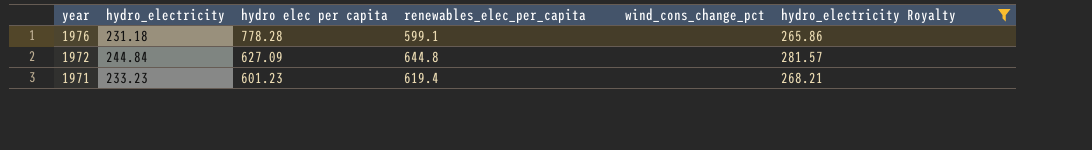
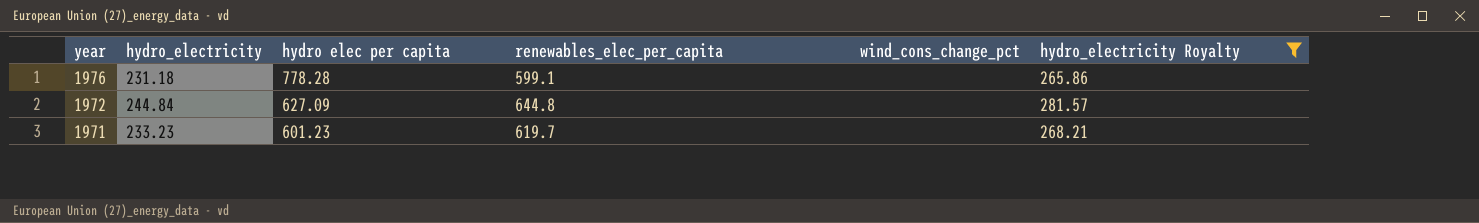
1971 | renewables_elec_per_capita: 619.4 -> 619.7

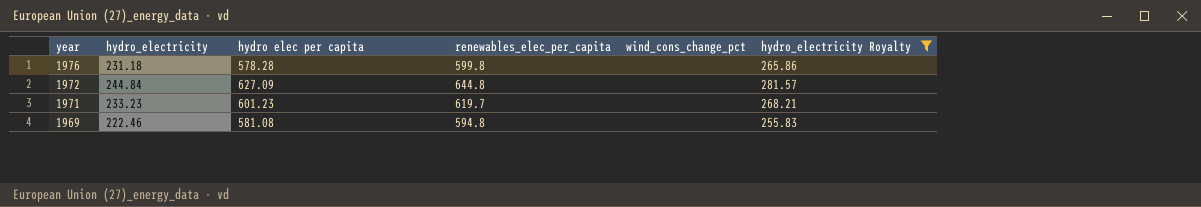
1976 | hydro elec per capita: 778.28 -> 578.28
1976 | renewables_elec_per_capita: 599.1 -> 599.8
row 1969: none -> 222.46 | 581.08 | 594.8 | none | 255.83

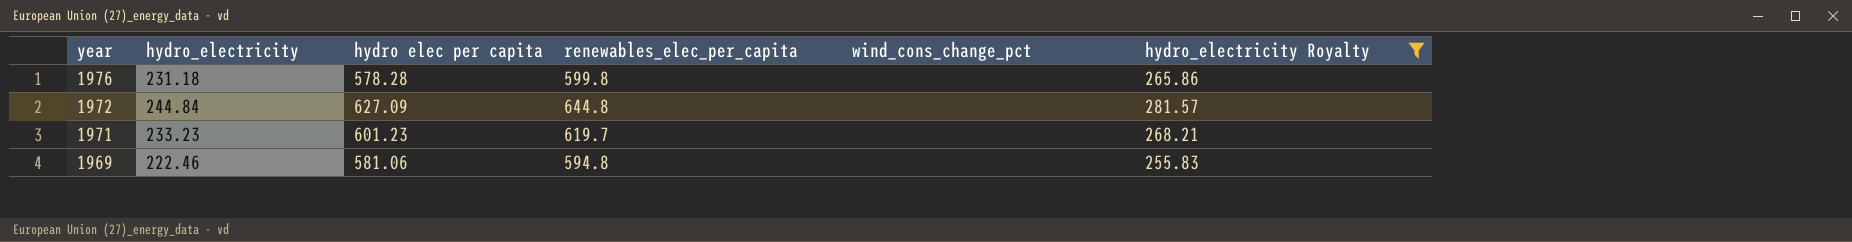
1969 | hydro elec per capita: 581.08 -> 581.06

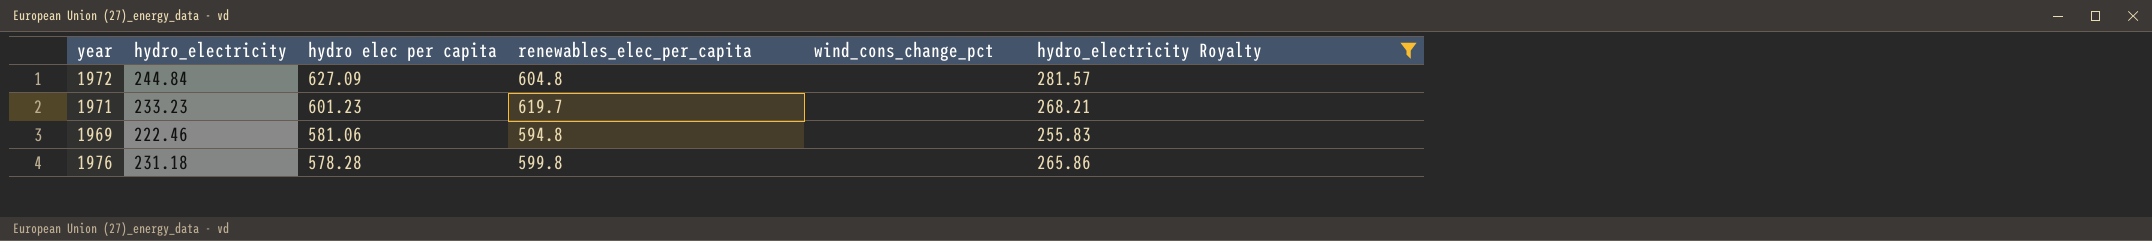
row order: year descending -> hydro elec per capita descending
1972 | renewables_elec_per_capita: 644.8 -> 604.8

